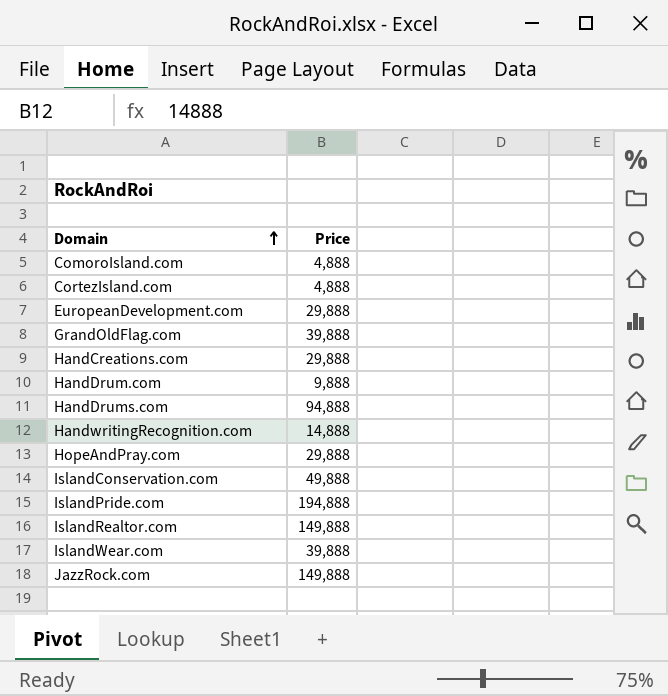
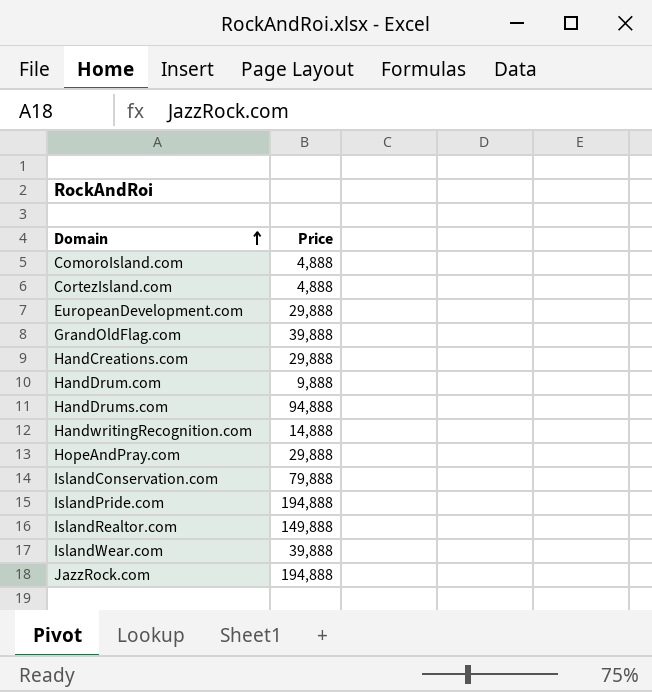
IslandConservation.com | Price: 49,888 -> 79,888
JazzRock.com | Price: 149,888 -> 194,888

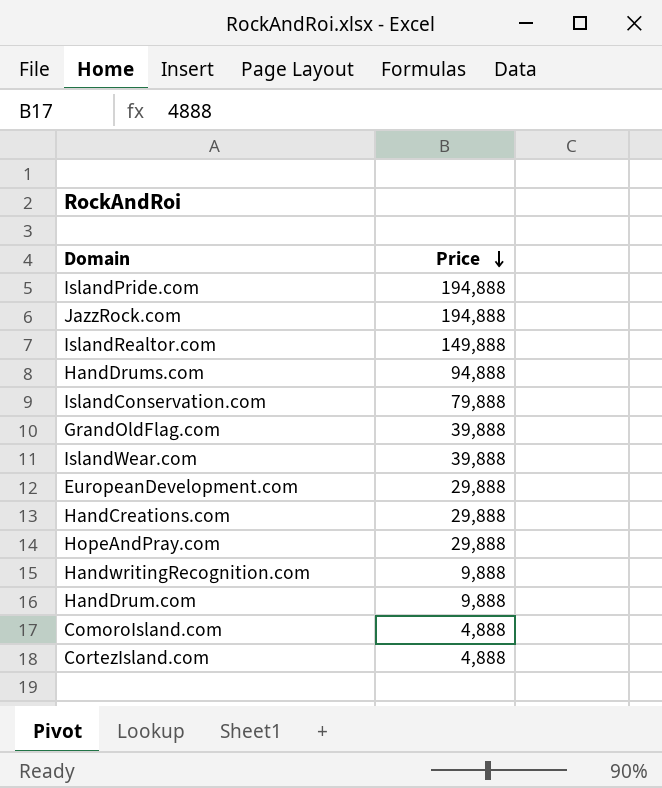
row order: Domain ascending -> Price descending
HandwritingRecognition.com | Price: 14,888 -> 9,888

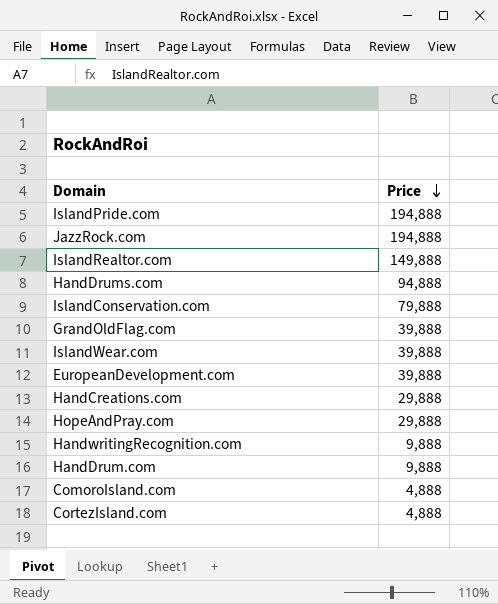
EuropeanDevelopment.com | Price: 29,888 -> 39,888

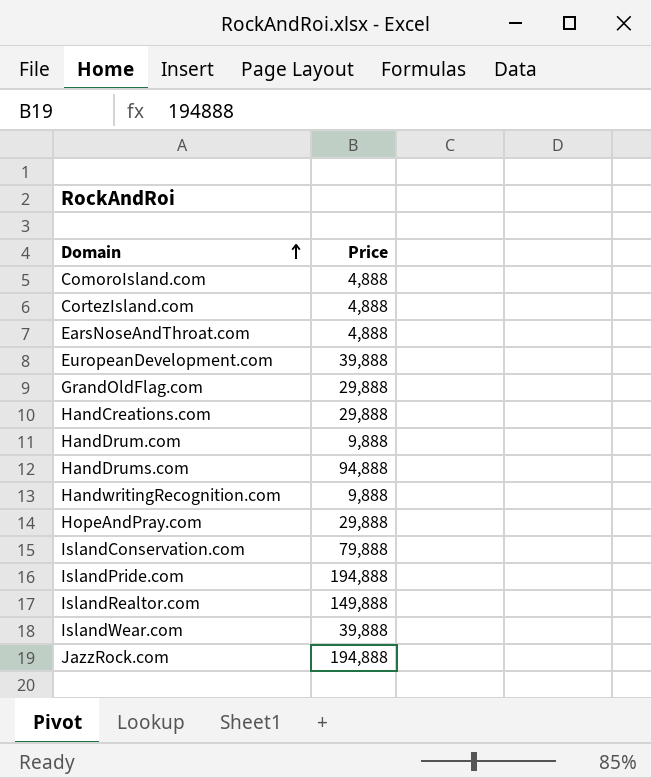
row order: Price descending -> Domain ascending
row EarsNoseAndThroat.com: none -> 4,888
GrandOldFlag.com | Price: 39,888 -> 29,888

